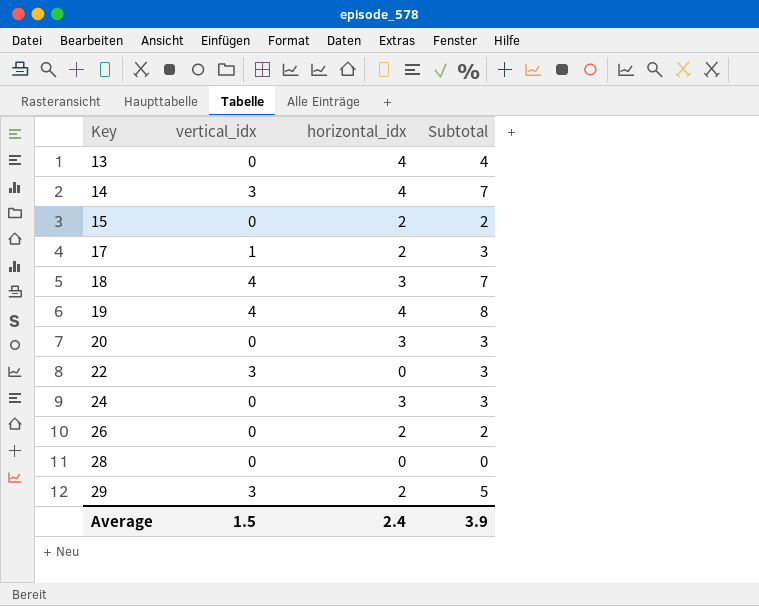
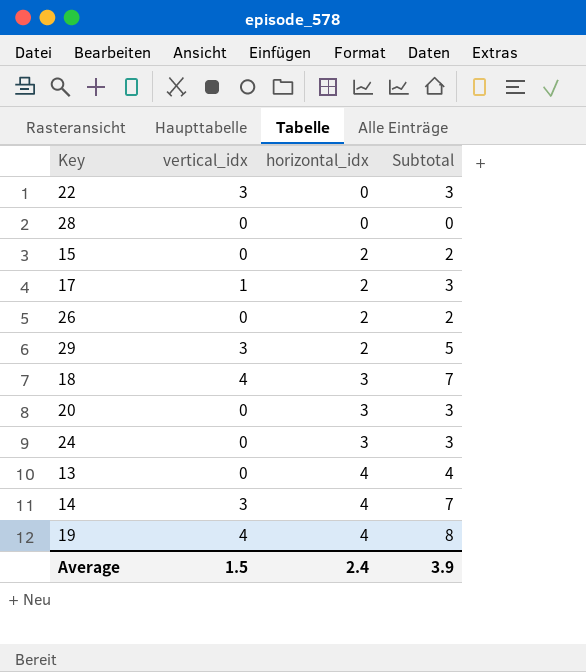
row order: Key ascending -> horizontal_idx ascending

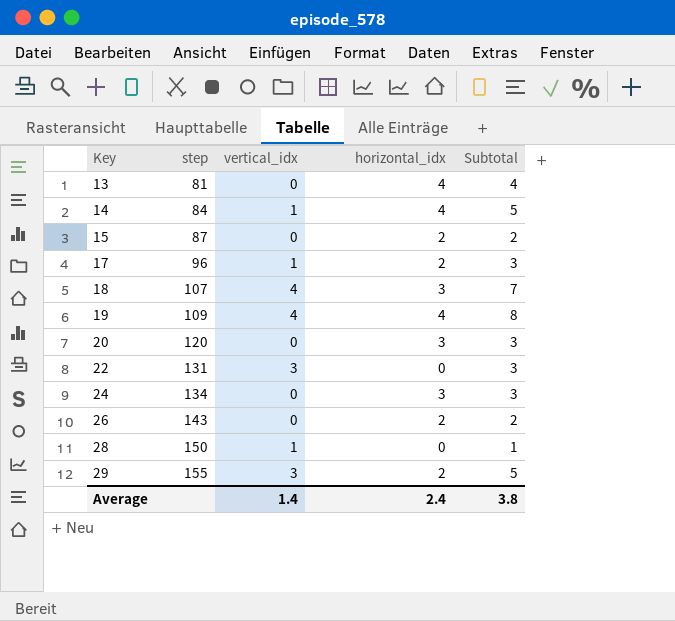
row order: horizontal_idx ascending -> Key ascending
column step | position: none -> 2
14 | vertical_idx: 3 -> 1
14 | Subtotal: 7 -> 5
28 | vertical_idx: 0 -> 1
28 | Subtotal: 0 -> 1
Average | vertical_idx: 1.5 -> 1.4
Average | Subtotal: 3.9 -> 3.8

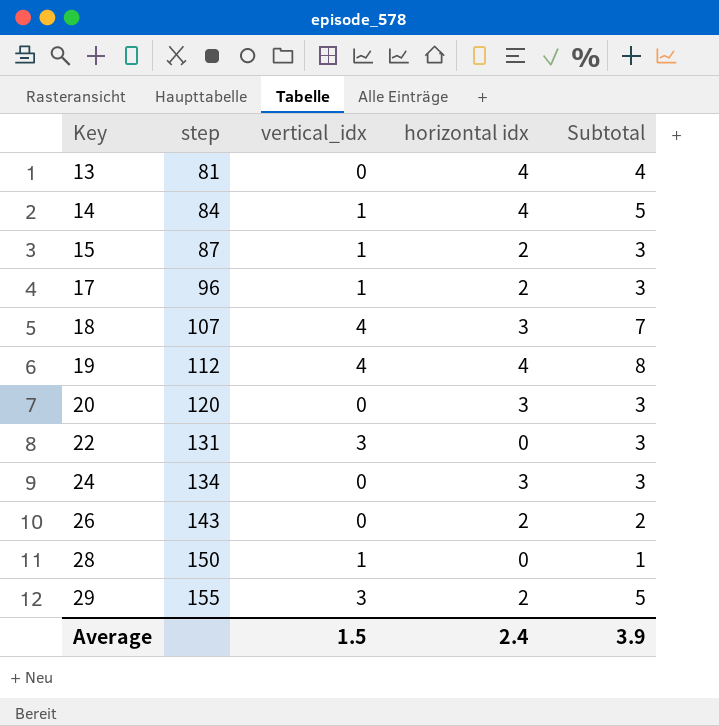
column name: horizontal_idx -> horizontal idx
15 | vertical_idx: 0 -> 1
15 | Subtotal: 2 -> 3
19 | step: 109 -> 112
Average | vertical_idx: 1.4 -> 1.5
Average | Subtotal: 3.8 -> 3.9

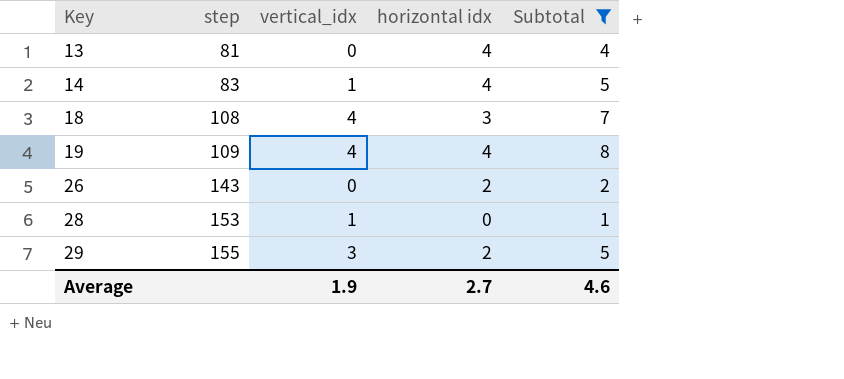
filter: none -> Subtotal != 3
14 | step: 84 -> 83
18 | step: 107 -> 108
19 | step: 112 -> 109
28 | step: 150 -> 153
Average | vertical_idx: 1.5 -> 1.9
Average | horizontal idx: 2.4 -> 2.7
Average | Subtotal: 3.9 -> 4.6

